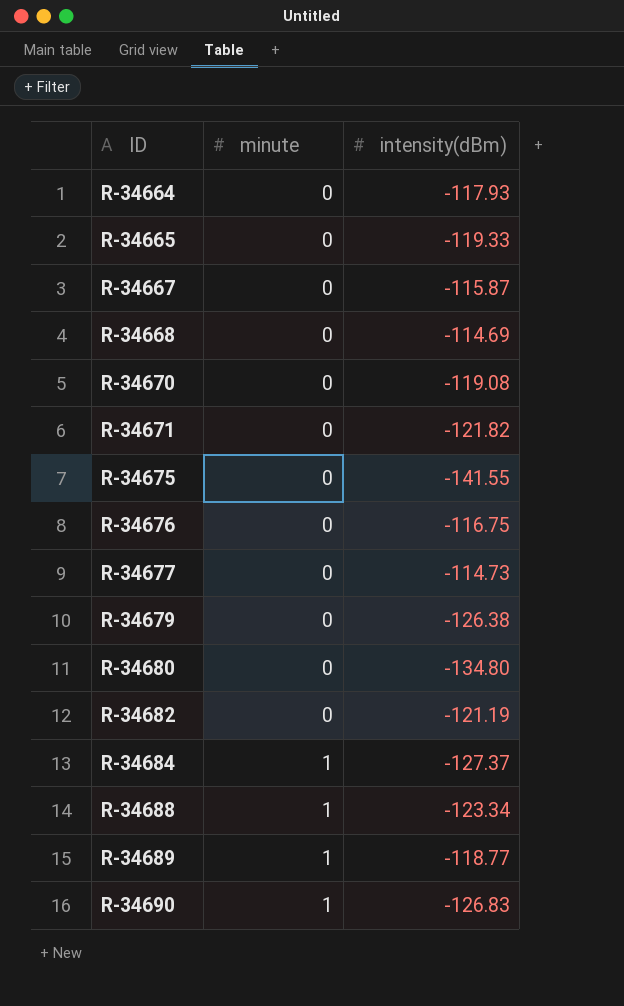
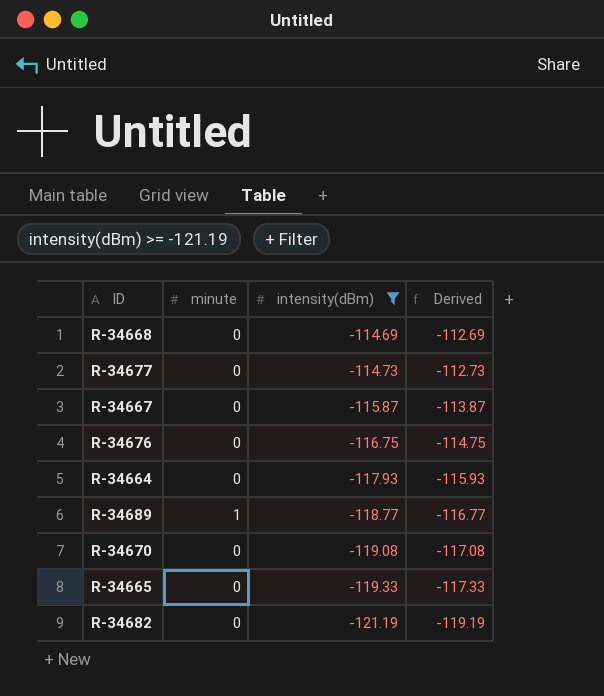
filter: none -> intensity(dBm) >= -121.19
row order: ID ascending -> intensity(dBm) descending
column Derived | formula: none -> [intensity(dBm)] + 2

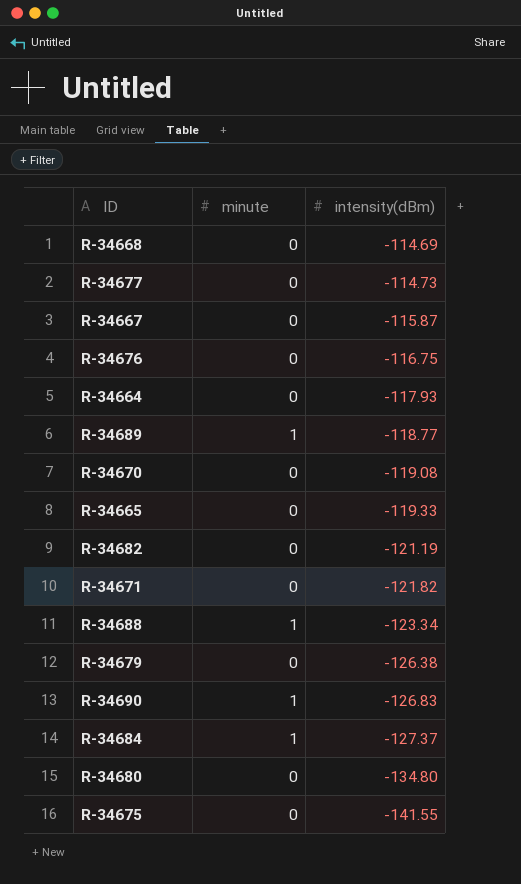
filter: intensity(dBm) >= -121.19 -> none
column Derived | formula: [intensity(dBm)] + 2 -> none

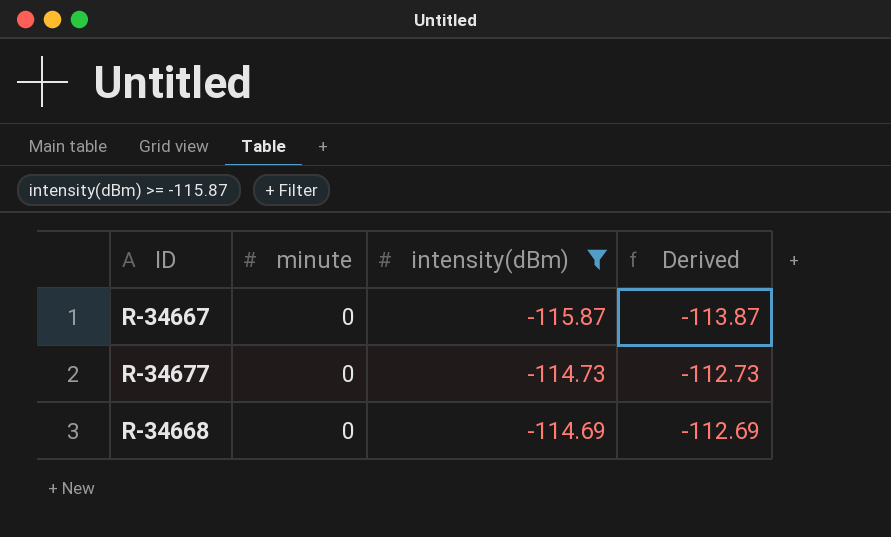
filter: none -> intensity(dBm) >= -115.87
row order: intensity(dBm) descending -> intensity(dBm) ascending
column Derived | formula: none -> [intensity(dBm)] + 2

